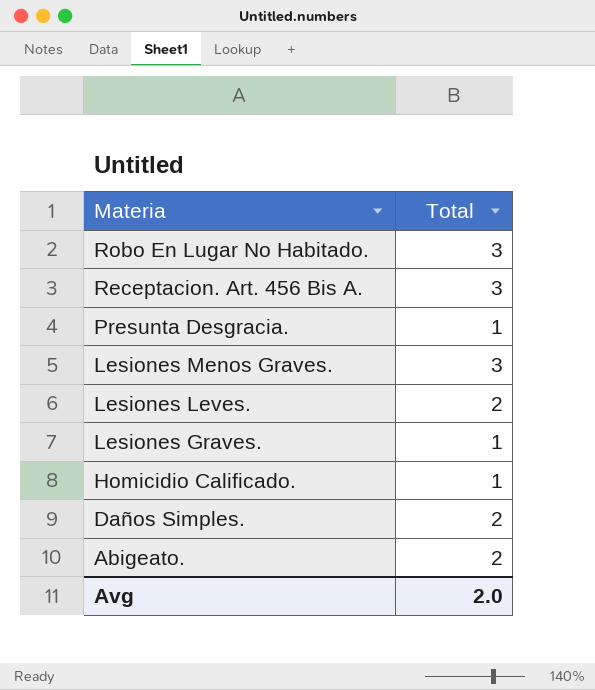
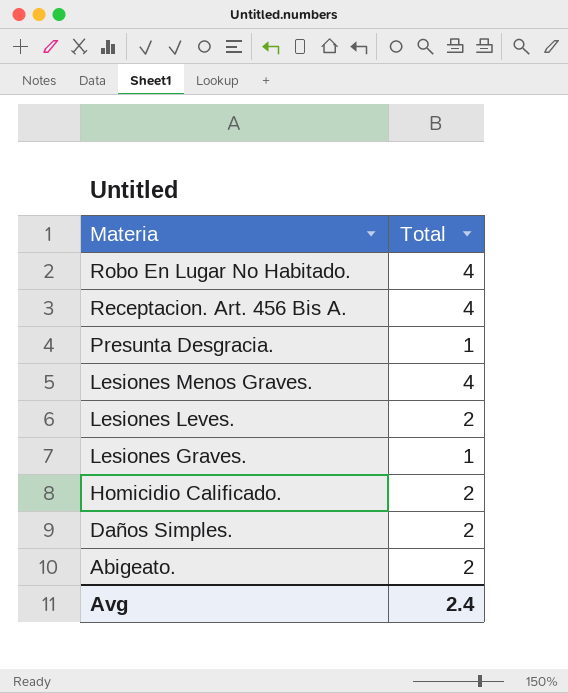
Robo En Lugar No Habitado. | Total: 3 -> 4
Receptacion. Art. 456 Bis A. | Total: 3 -> 4
Lesiones Menos Graves. | Total: 3 -> 4
Homicidio Calificado. | Total: 1 -> 2
Avg | Total: 2.0 -> 2.4

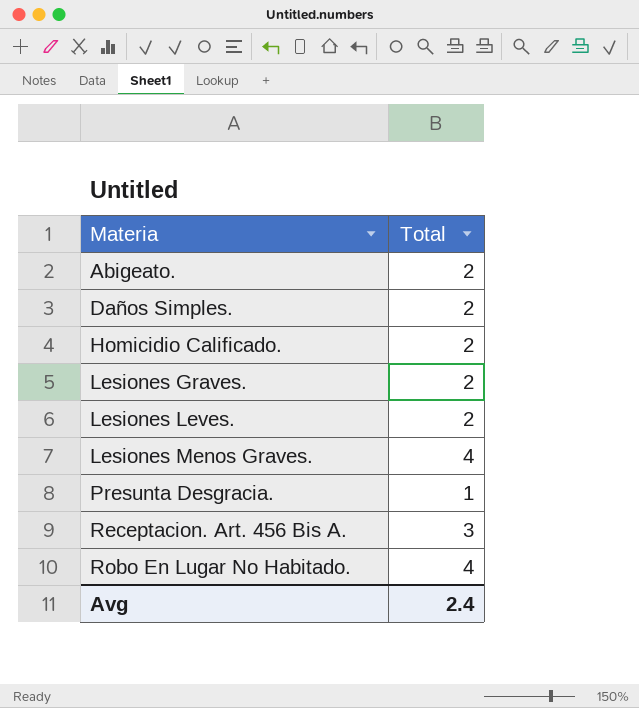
row order: Materia descending -> Materia ascending
Lesiones Graves. | Total: 1 -> 2
Receptacion. Art. 456 Bis A. | Total: 4 -> 3

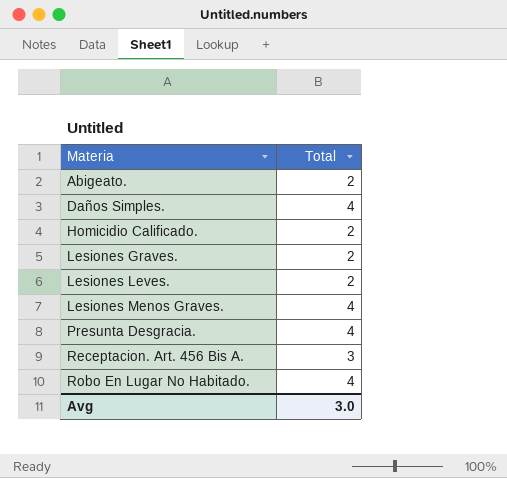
Daños Simples. | Total: 2 -> 4
Presunta Desgracia. | Total: 1 -> 4
Avg | Total: 2.4 -> 3.0

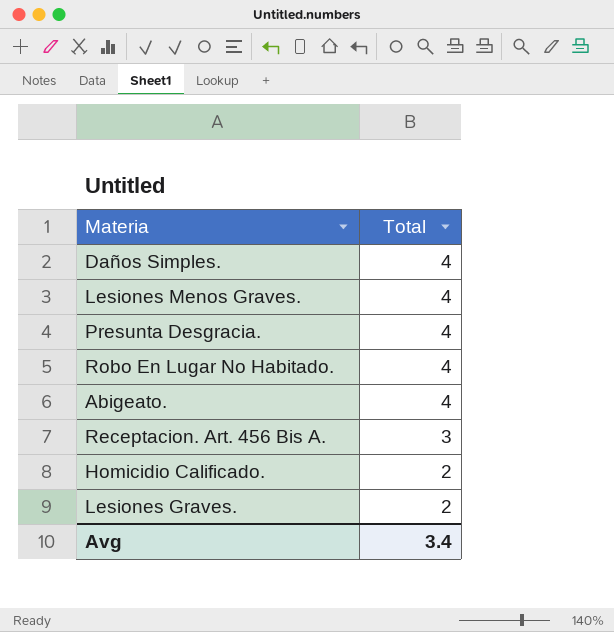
row order: Materia ascending -> Total descending
row Lesiones Leves.: 2 -> none
Abigeato. | Total: 2 -> 4
Avg | Total: 3.0 -> 3.4

